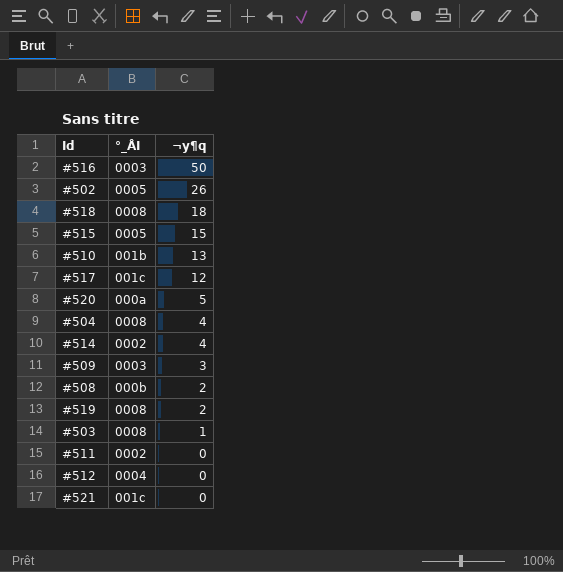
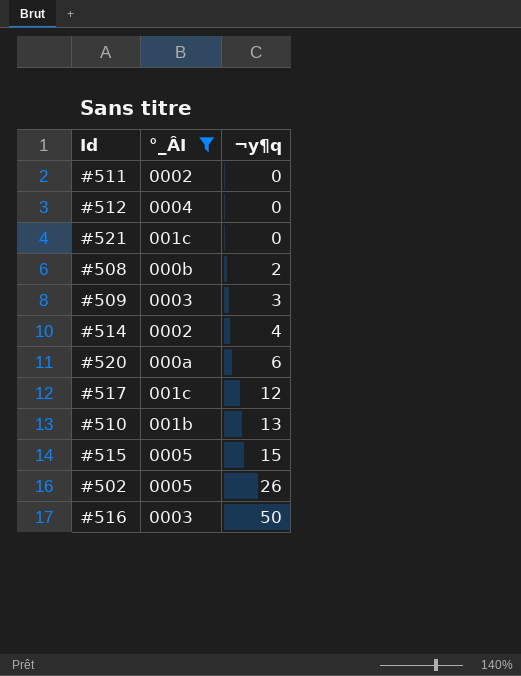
filter: none -> °_ÂI != 0008
row order: ¬y¶q descending -> ¬y¶q ascending
#520 | ¬y¶q: 5 -> 6

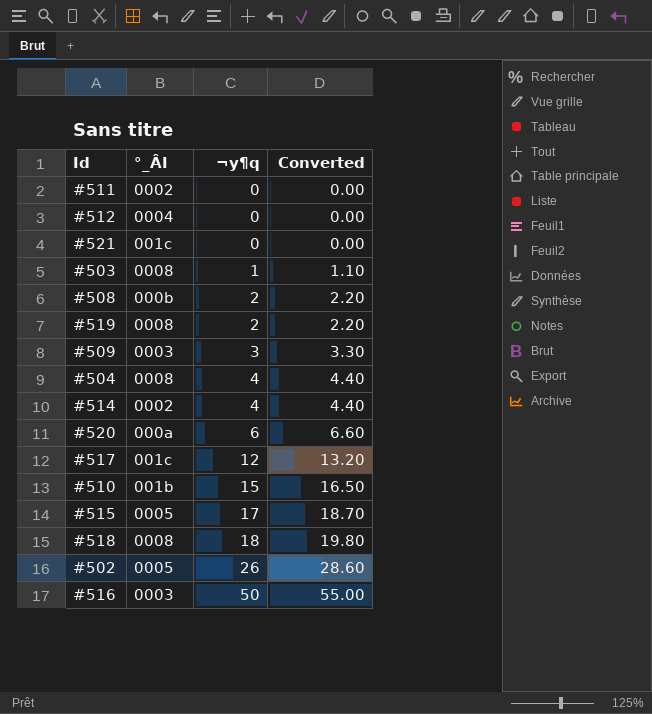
filter: °_ÂI != 0008 -> none
column Converted | formula: none -> [¬y¶q] * 1.1
#510 | ¬y¶q: 13 -> 15
#515 | ¬y¶q: 15 -> 17

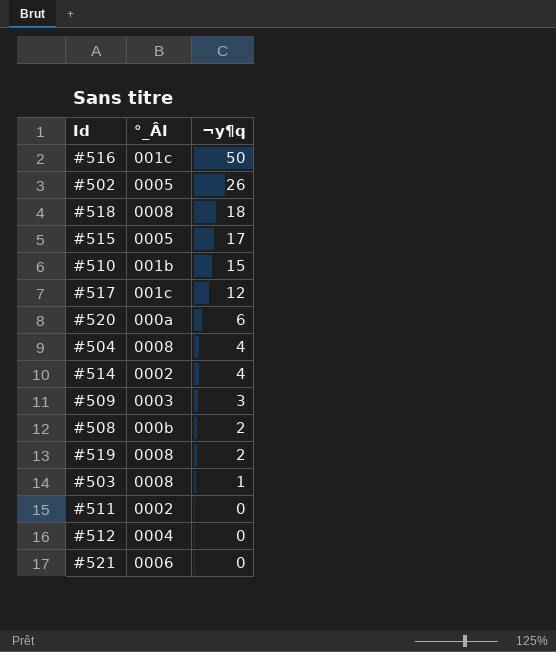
row order: ¬y¶q ascending -> ¬y¶q descending
column Converted | formula: [¬y¶q] * 1.1 -> none
#516 | °_ÂI: 0003 -> 001c
#521 | °_ÂI: 001c -> 0006

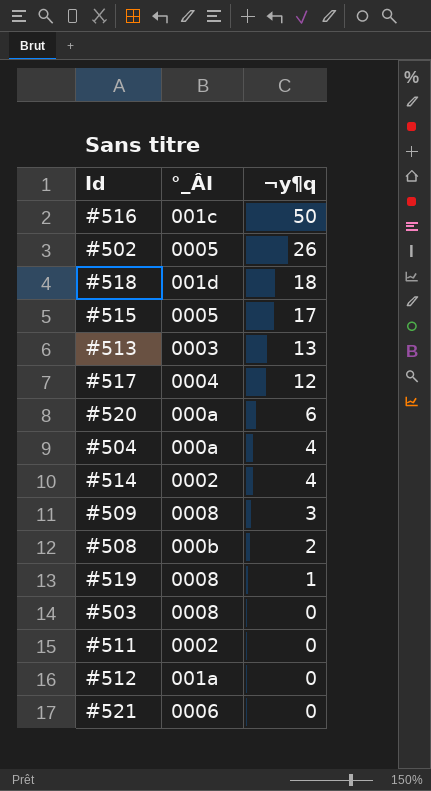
row #510: 001b | 15 -> none
#518 | °_ÂI: 0008 -> 001d
row #513: none -> 0003 | 13
#517 | °_ÂI: 001c -> 0004
#504 | °_ÂI: 0008 -> 000a
#509 | °_ÂI: 0003 -> 0008
#519 | ¬y¶q: 2 -> 1
#503 | ¬y¶q: 1 -> 0
#512 | °_ÂI: 0004 -> 001a

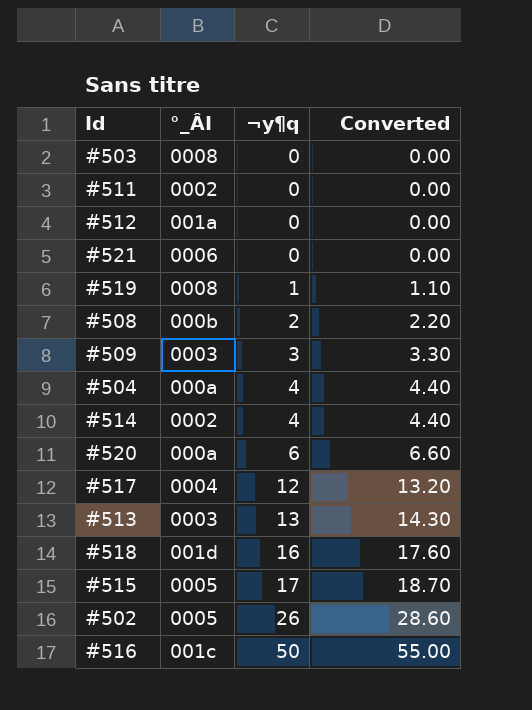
row order: ¬y¶q descending -> ¬y¶q ascending
column Converted | formula: none -> [¬y¶q] * 1.1
#509 | °_ÂI: 0008 -> 0003
#518 | ¬y¶q: 18 -> 16

